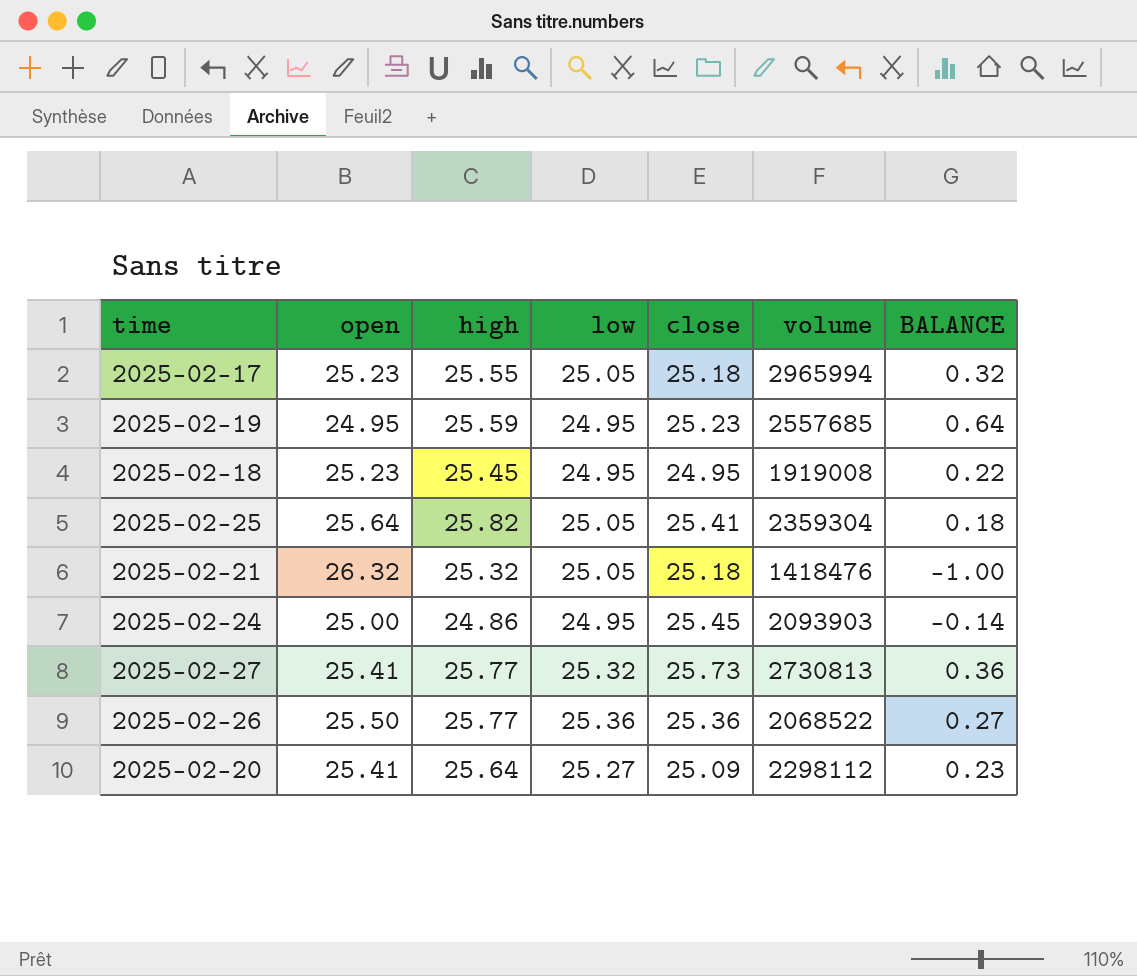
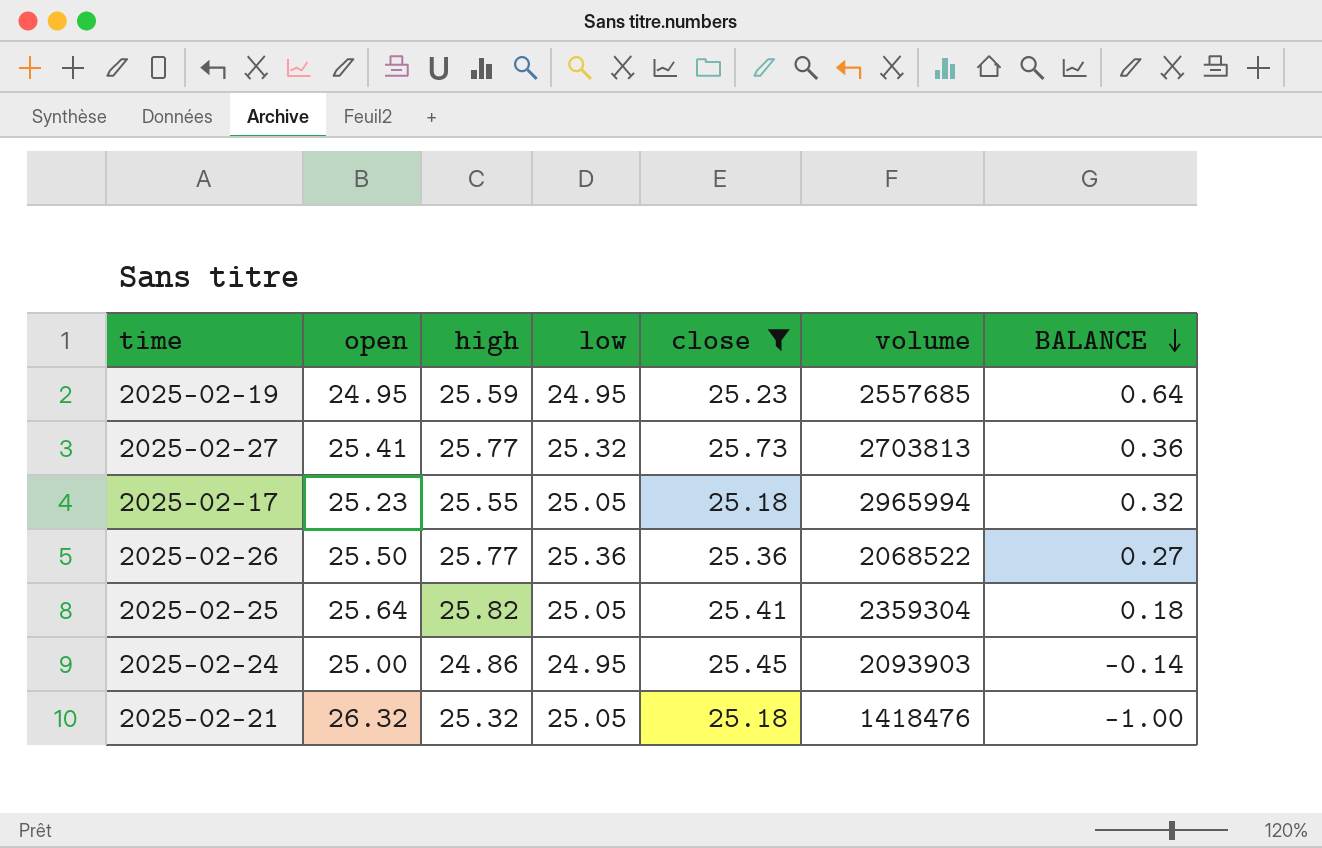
filter: none -> close >= 25.18
row order: none -> BALANCE descending
2025-02-27 | volume: 2730813 -> 2703813

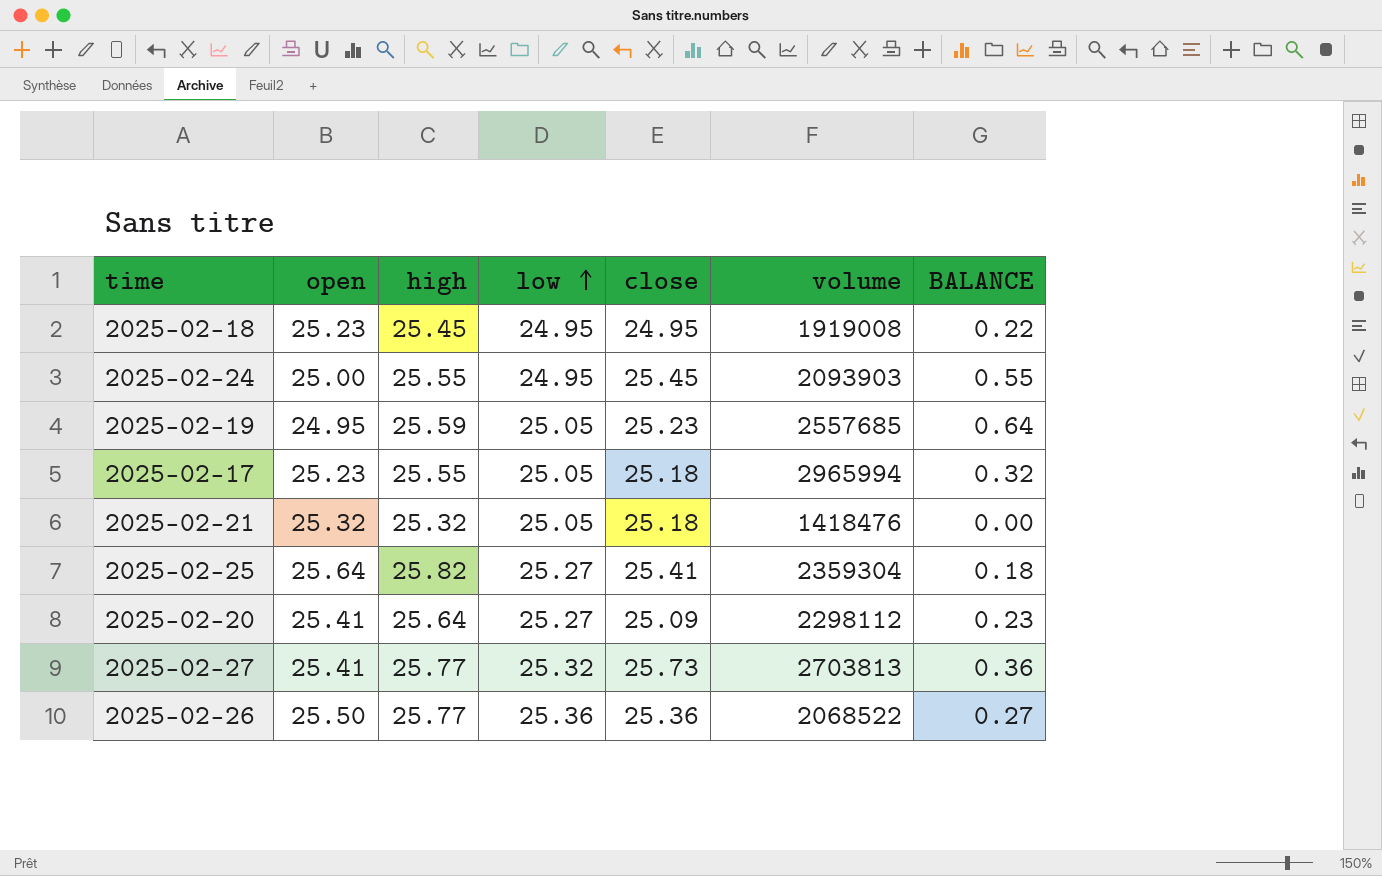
filter: close >= 25.18 -> none
row order: BALANCE descending -> low ascending
2025-02-24 | high: 24.86 -> 25.55
2025-02-24 | BALANCE: -0.14 -> 0.55
2025-02-19 | low: 24.95 -> 25.05
2025-02-21 | open: 26.32 -> 25.32
2025-02-21 | BALANCE: -1.00 -> 0.00
2025-02-25 | low: 25.05 -> 25.27

